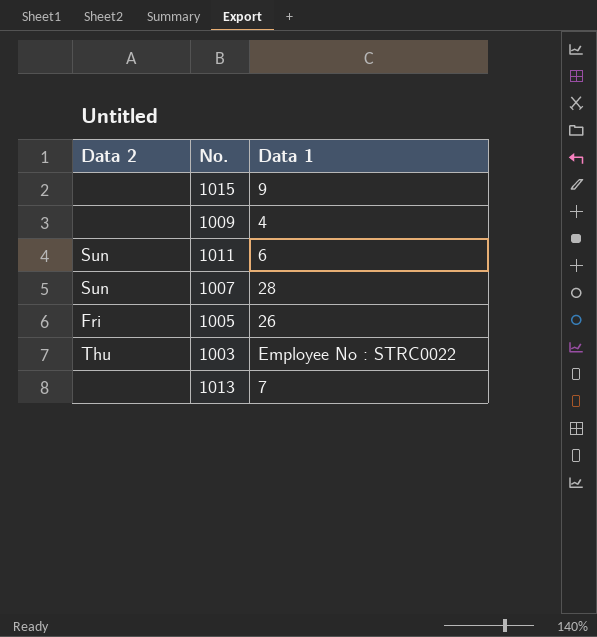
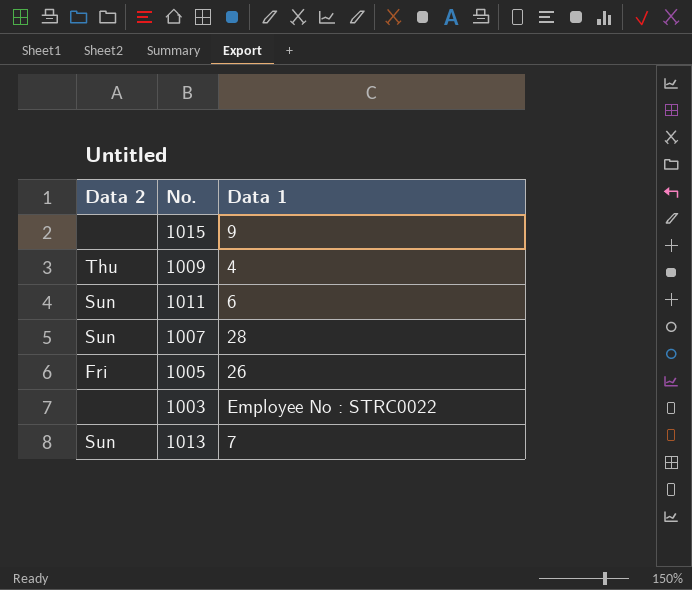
1009 | Data 2: none -> Thu
1003 | Data 2: Thu -> none
1013 | Data 2: none -> Sun

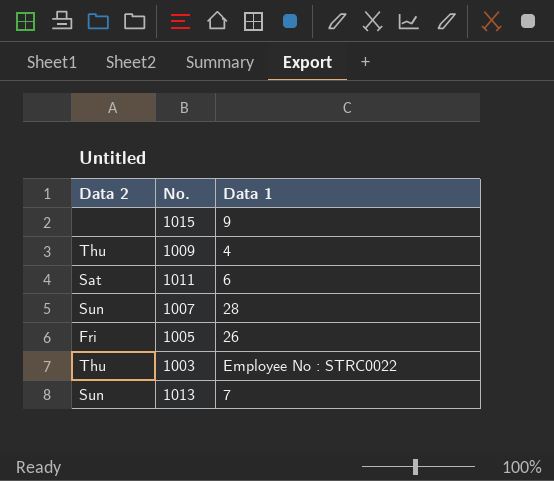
1011 | Data 2: Sun -> Sat
1003 | Data 2: none -> Thu

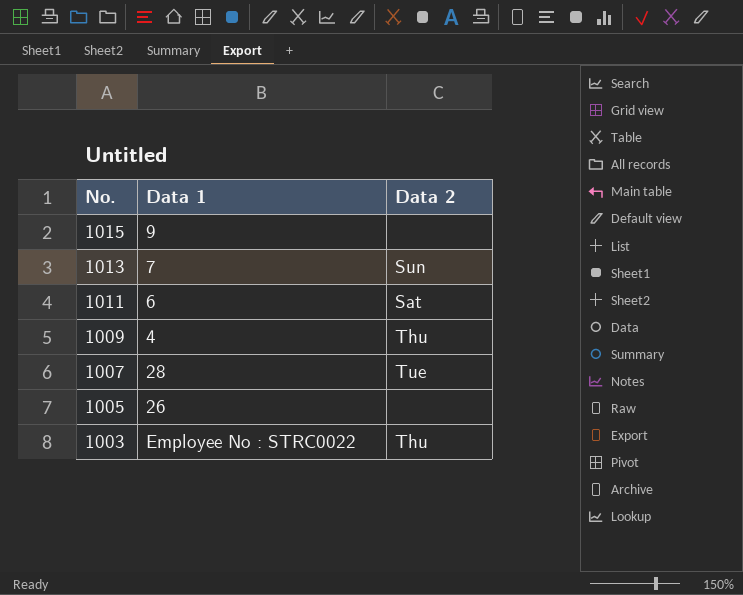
row order: none -> No. descending
column Data 2 | position: 1 -> 3
1007 | Data 2: Sun -> Tue
1005 | Data 2: Fri -> none

